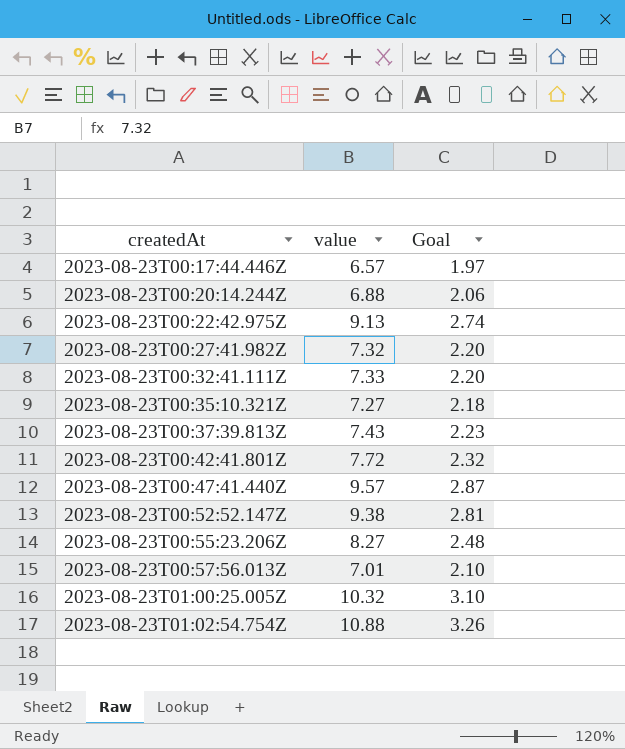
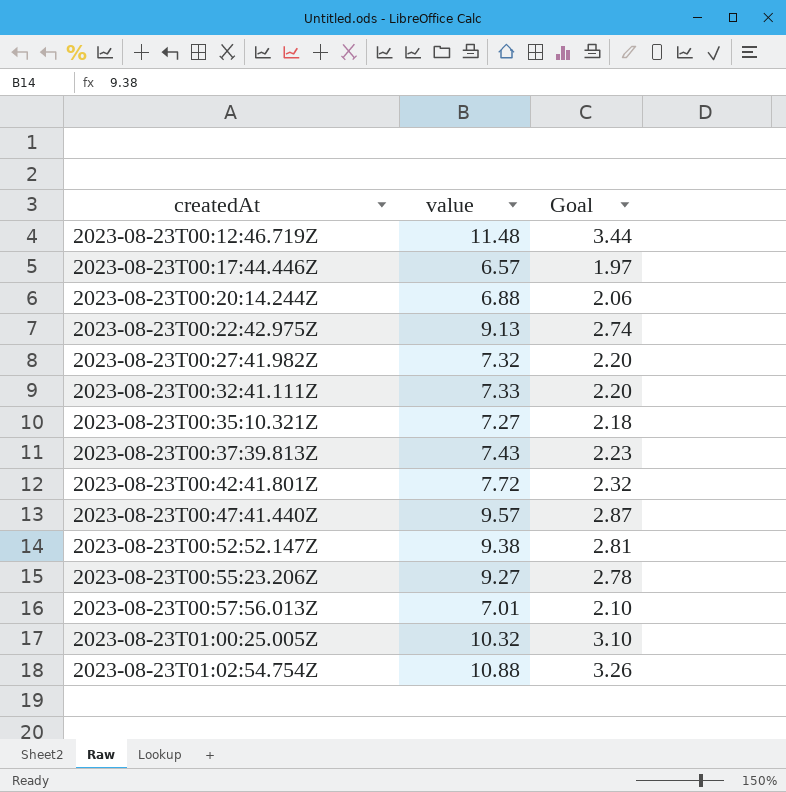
row 2023-08-23T00:12:46.719Z: none -> 11.48 | 3.44
2023-08-23T00:55:23.206Z | value: 8.27 -> 9.27
2023-08-23T00:55:23.206Z | Goal: 2.48 -> 2.78

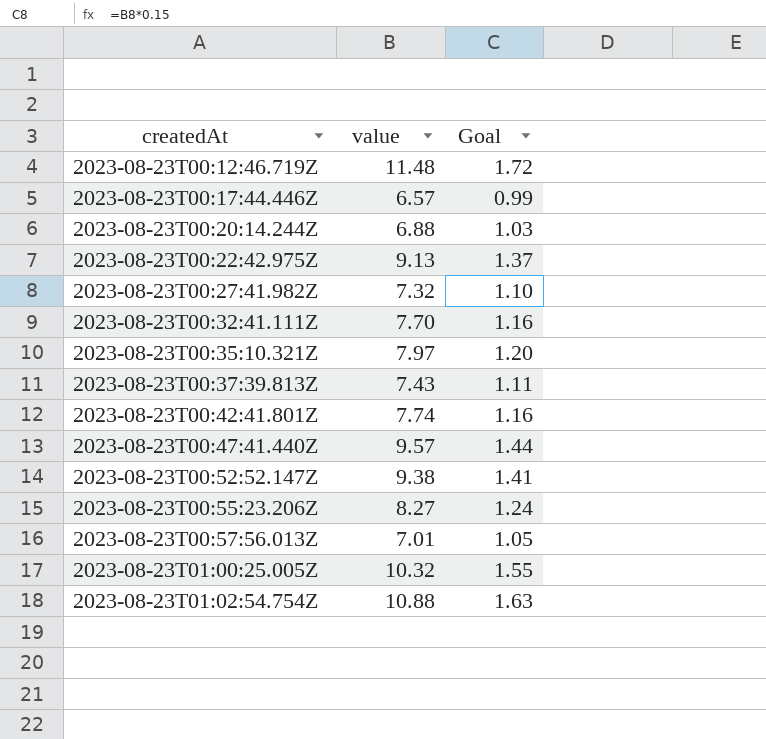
column Goal | formula: [value] * 0.3 -> [value] * 0.15
2023-08-23T00:32:41.111Z | value: 7.33 -> 7.70
2023-08-23T00:35:10.321Z | value: 7.27 -> 7.97
2023-08-23T00:42:41.801Z | value: 7.72 -> 7.74
2023-08-23T00:55:23.206Z | value: 9.27 -> 8.27

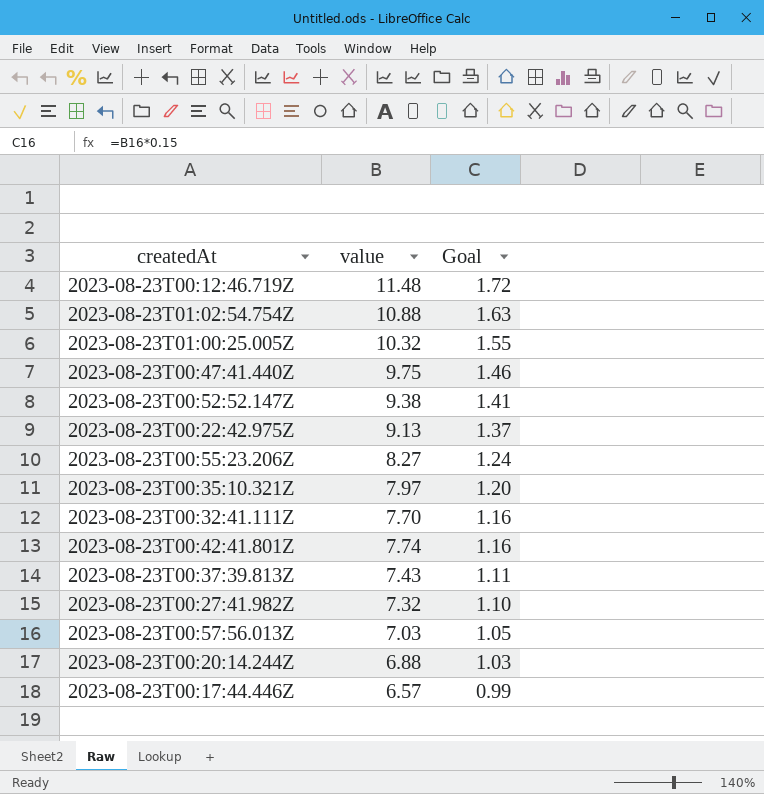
row order: createdAt ascending -> Goal descending
2023-08-23T00:47:41.440Z | value: 9.57 -> 9.75
2023-08-23T00:47:41.440Z | Goal: 1.44 -> 1.46
2023-08-23T00:57:56.013Z | value: 7.01 -> 7.03

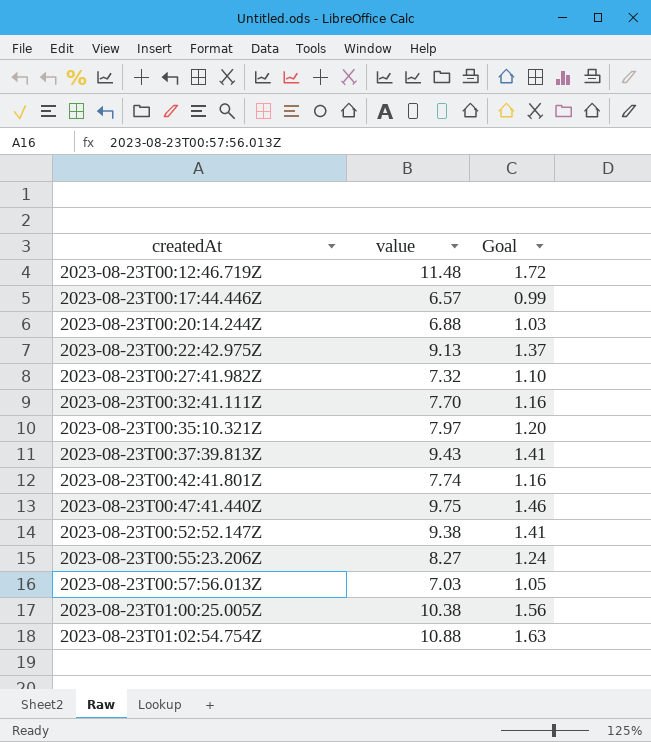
row order: Goal descending -> createdAt ascending
2023-08-23T00:37:39.813Z | value: 7.43 -> 9.43
2023-08-23T00:37:39.813Z | Goal: 1.11 -> 1.41
2023-08-23T01:00:25.005Z | value: 10.32 -> 10.38
2023-08-23T01:00:25.005Z | Goal: 1.55 -> 1.56

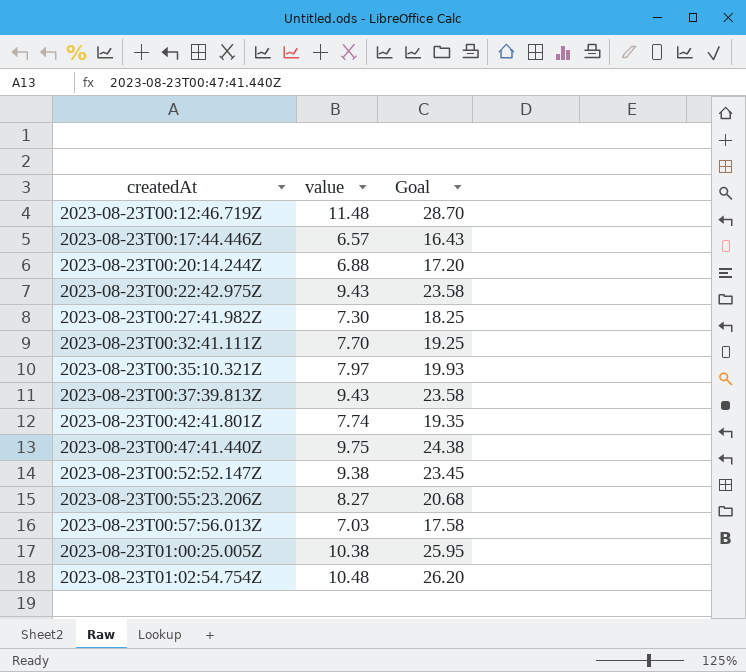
column Goal | formula: [value] * 0.15 -> [value] * 2.5
2023-08-23T00:22:42.975Z | value: 9.13 -> 9.43
2023-08-23T00:27:41.982Z | value: 7.32 -> 7.30
2023-08-23T01:02:54.754Z | value: 10.88 -> 10.48

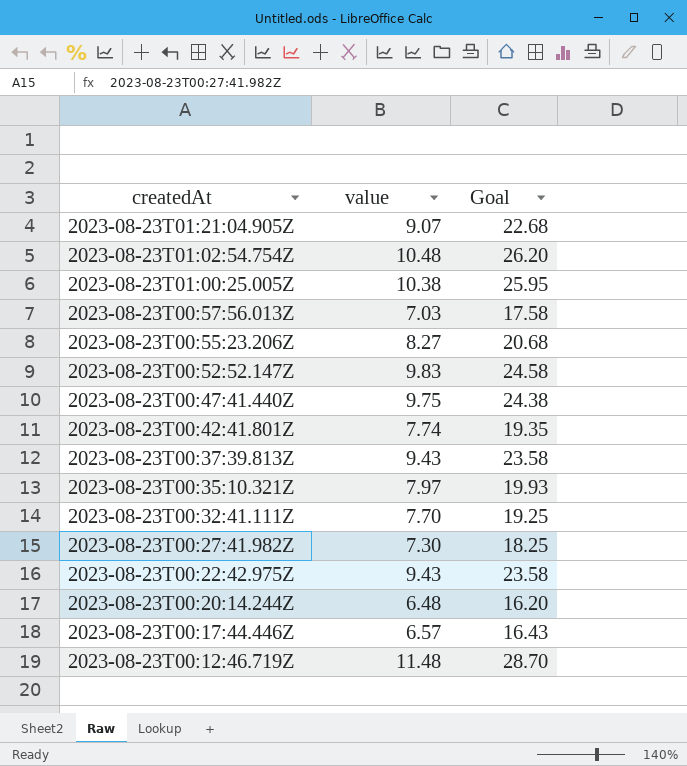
row order: createdAt ascending -> createdAt descending
row 2023-08-23T01:21:04.905Z: none -> 9.07 | 22.68
2023-08-23T00:52:52.147Z | value: 9.38 -> 9.83
2023-08-23T00:52:52.147Z | Goal: 23.45 -> 24.58
2023-08-23T00:20:14.244Z | value: 6.88 -> 6.48
2023-08-23T00:20:14.244Z | Goal: 17.20 -> 16.20

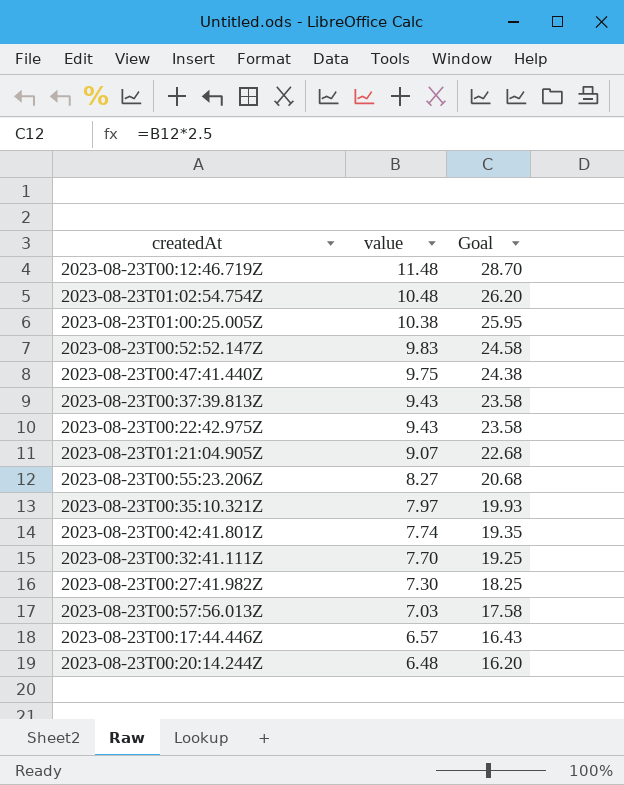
row order: createdAt descending -> value descending

